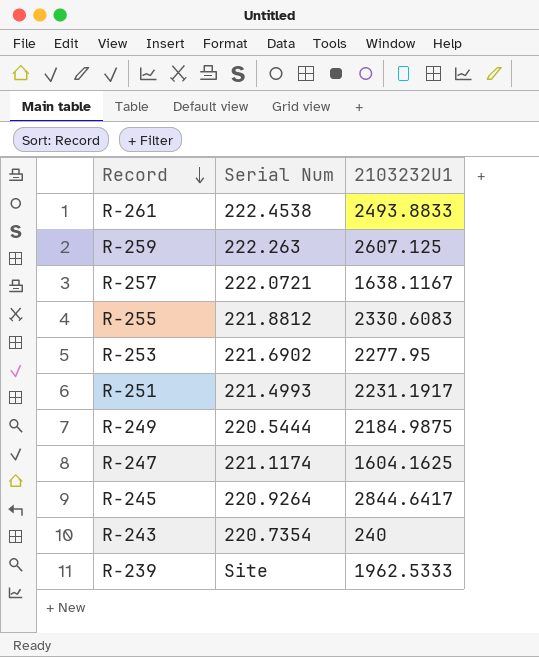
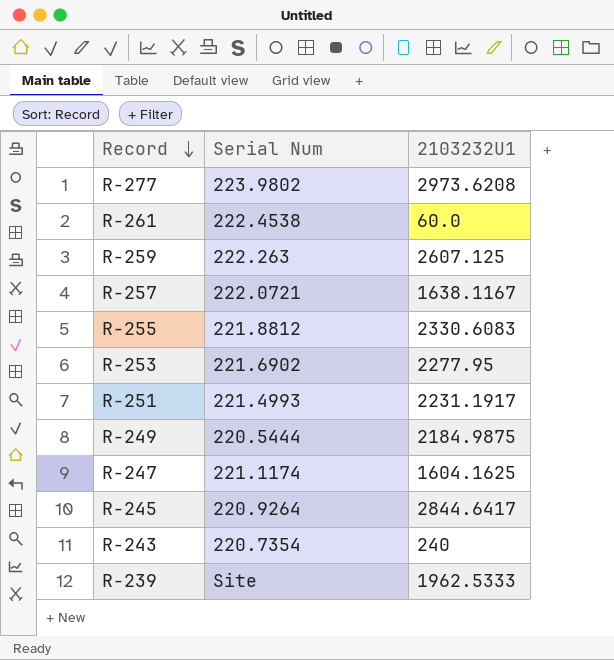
row R-277: none -> 223.9802 | 2973.6208
R-261 | 2103232U1: 2493.8833 -> 60.0

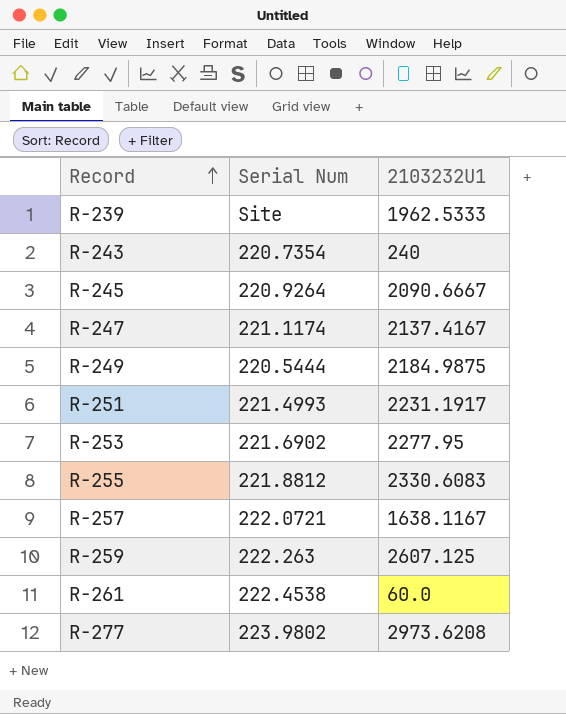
row order: Record descending -> Record ascending
R-245 | 2103232U1: 2844.6417 -> 2090.6667
R-247 | 2103232U1: 1604.1625 -> 2137.4167

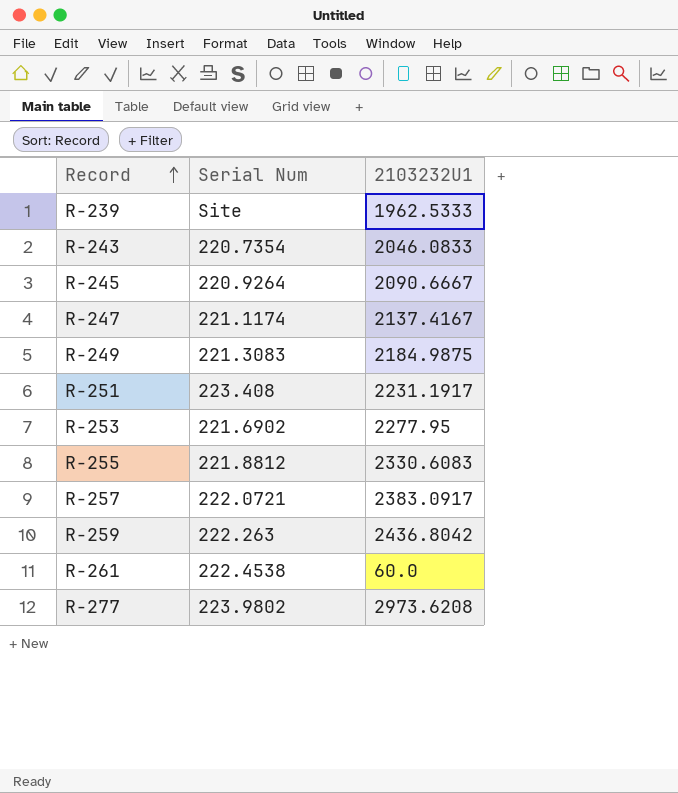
R-243 | 2103232U1: 240 -> 2046.0833
R-249 | Serial Num: 220.5444 -> 221.3083
R-251 | Serial Num: 221.4993 -> 223.408
R-257 | 2103232U1: 1638.1167 -> 2383.0917
R-259 | 2103232U1: 2607.125 -> 2436.8042

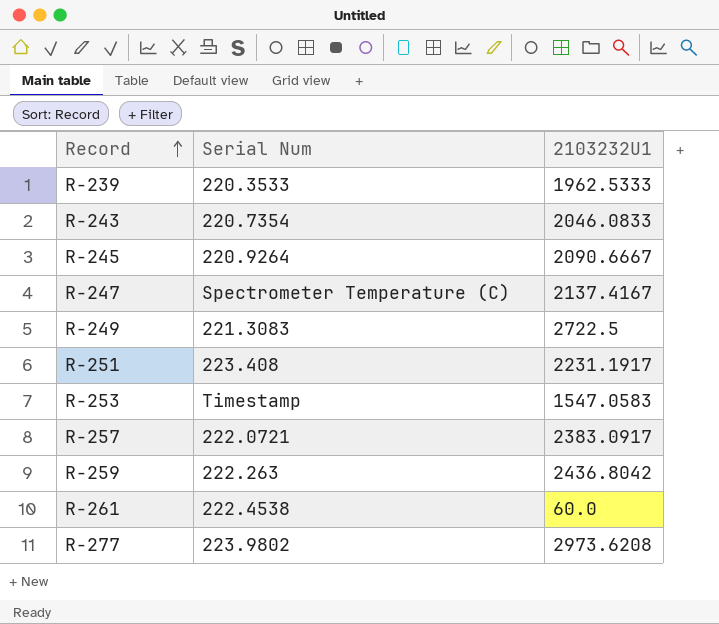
row R-255: 221.8812 | 2330.6083 -> none
R-239 | Serial Num: Site -> 220.3533
R-247 | Serial Num: 221.1174 -> Spectrometer Temperature (C)
R-249 | 2103232U1: 2184.9875 -> 2722.5
R-253 | Serial Num: 221.6902 -> Timestamp
R-253 | 2103232U1: 2277.95 -> 1547.0583

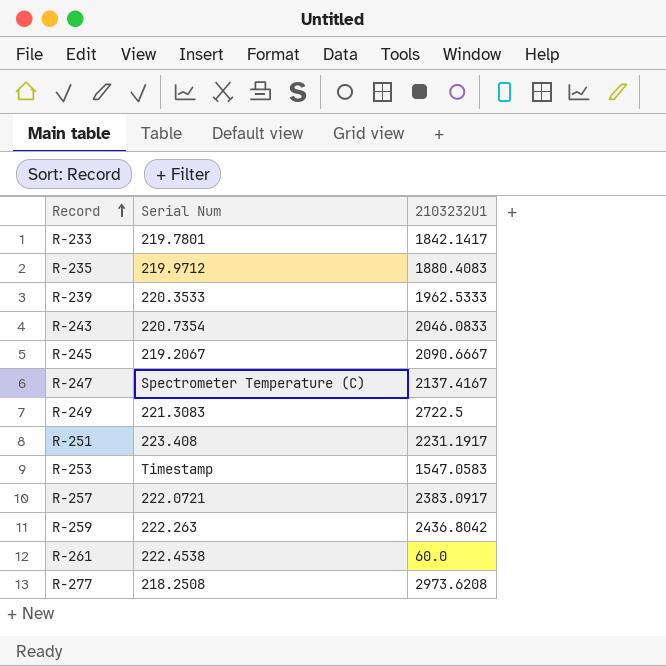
row R-233: none -> 219.7801 | 1842.1417
row R-235: none -> 219.9712 | 1880.4083
R-245 | Serial Num: 220.9264 -> 219.2067
R-277 | Serial Num: 223.9802 -> 218.2508

